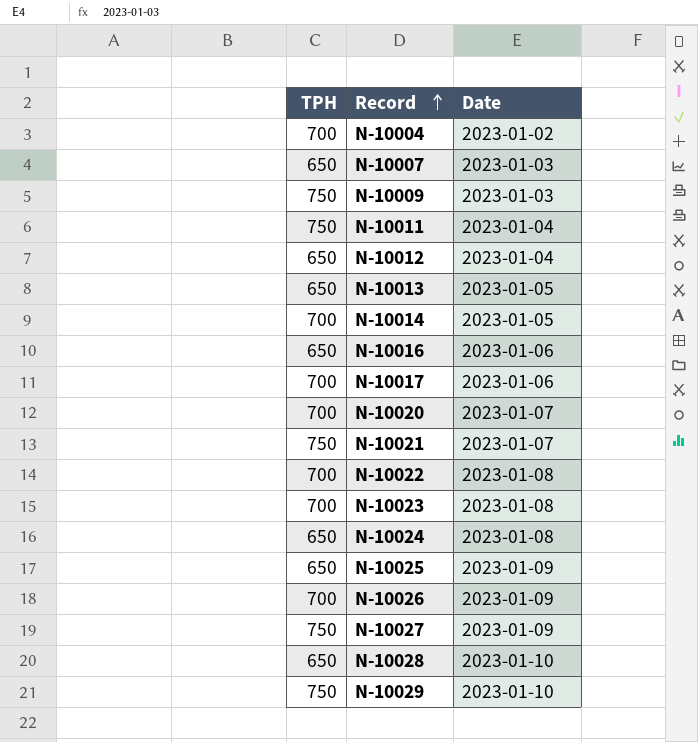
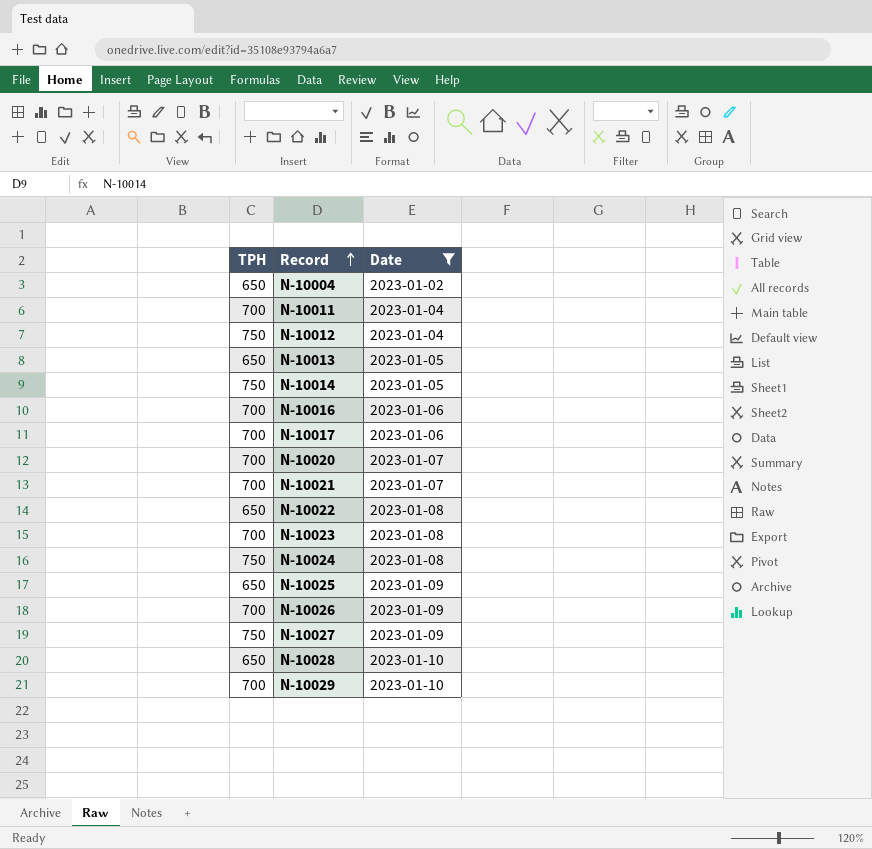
filter: none -> Date != 2023-01-03
N-10004 | TPH: 700 -> 650
N-10011 | TPH: 750 -> 700
N-10012 | TPH: 650 -> 750
N-10014 | TPH: 700 -> 750
N-10016 | TPH: 650 -> 700
N-10021 | TPH: 750 -> 700
N-10022 | TPH: 700 -> 650
N-10024 | TPH: 650 -> 750
N-10029 | TPH: 750 -> 700

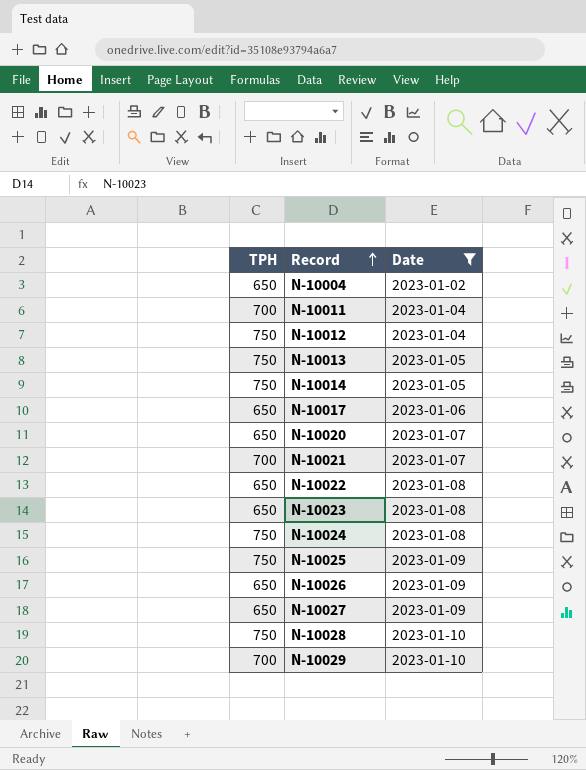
row N-10016: 700 | 2023-01-06 -> none
N-10013 | TPH: 650 -> 750
N-10017 | TPH: 700 -> 650
N-10020 | TPH: 700 -> 650
N-10023 | TPH: 700 -> 650
N-10025 | TPH: 650 -> 750
N-10026 | TPH: 700 -> 650
N-10027 | TPH: 750 -> 650
N-10028 | TPH: 650 -> 750

